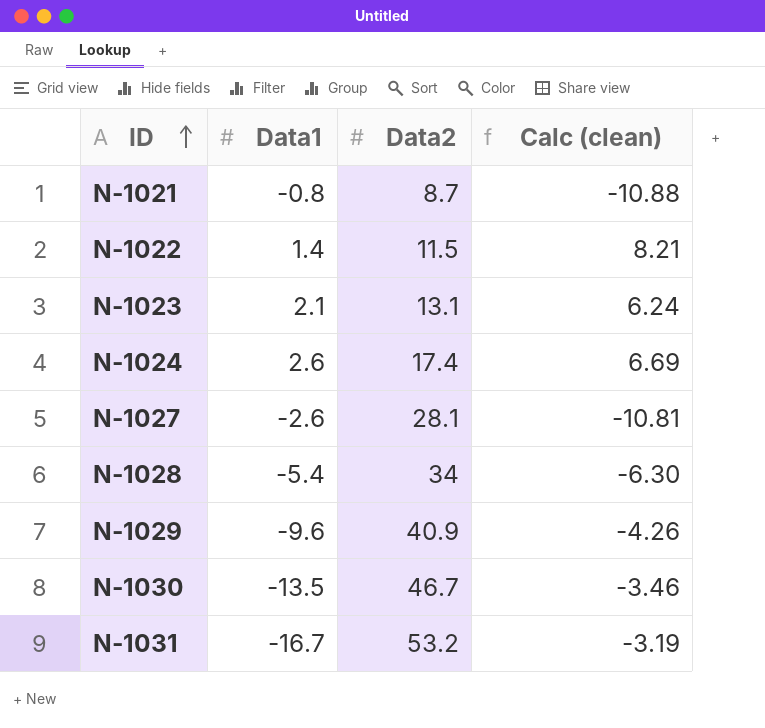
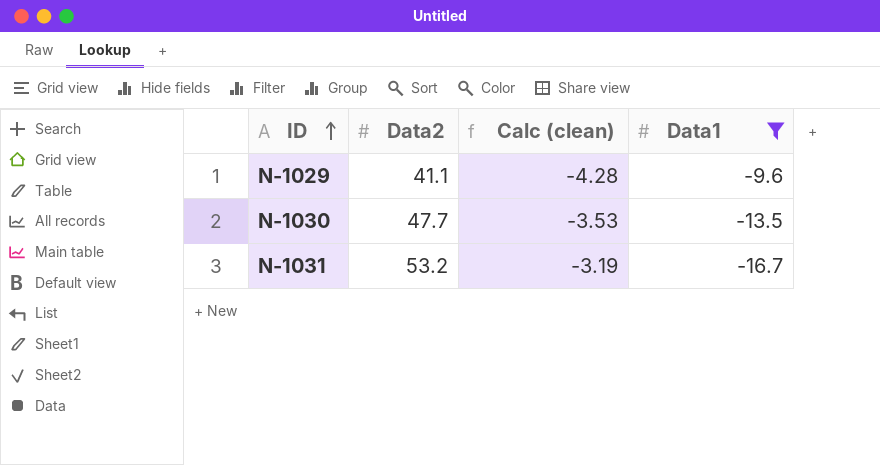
filter: none -> Data1 <= -9.6
column Data1 | position: 2 -> 4
N-1029 | Data2: 40.9 -> 41.1
N-1029 | Calc (clean): -4.26 -> -4.28
N-1030 | Data2: 46.7 -> 47.7
N-1030 | Calc (clean): -3.46 -> -3.53

